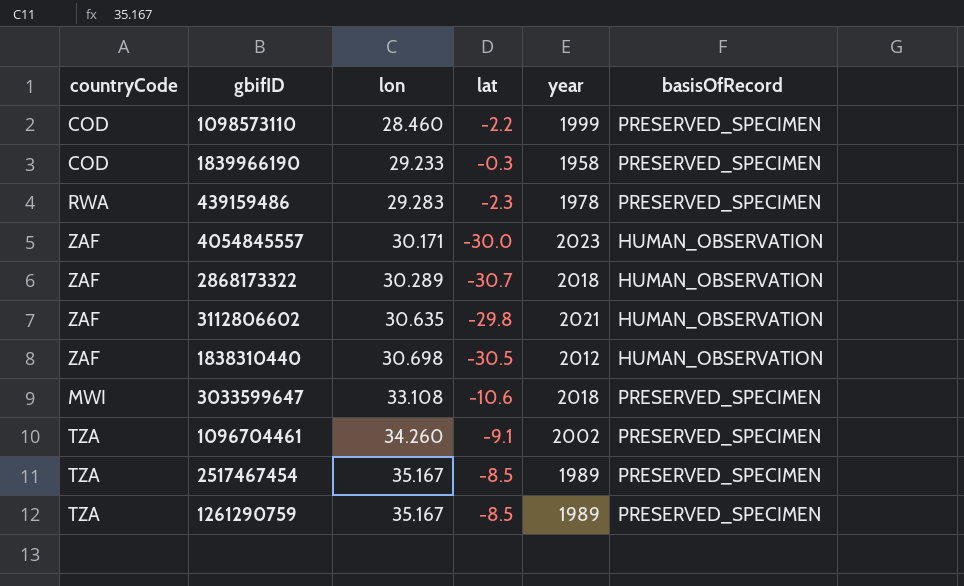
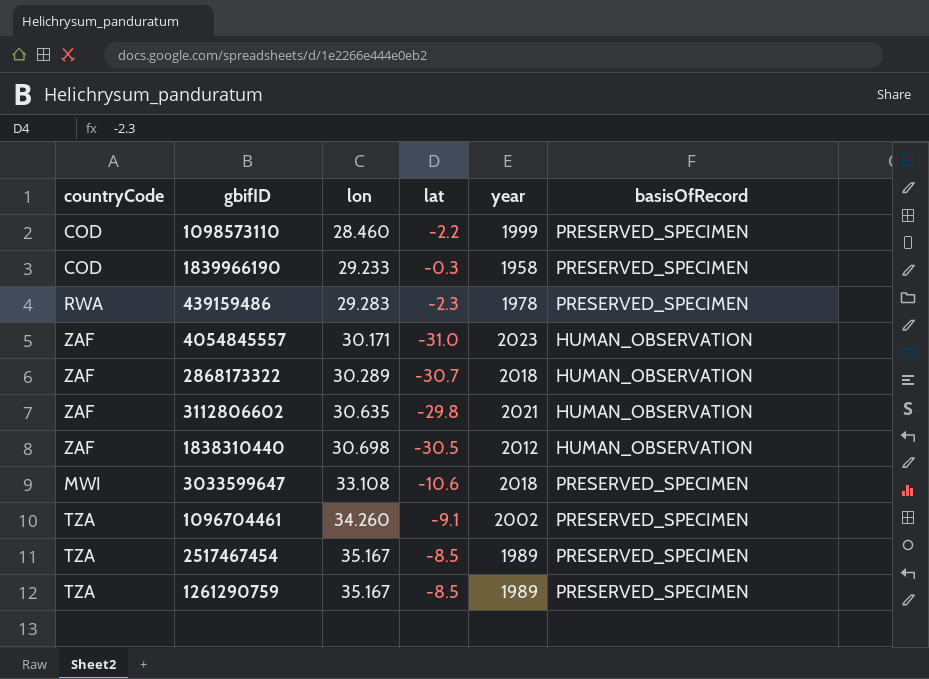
4054845557 | lat: -30.0 -> -31.0

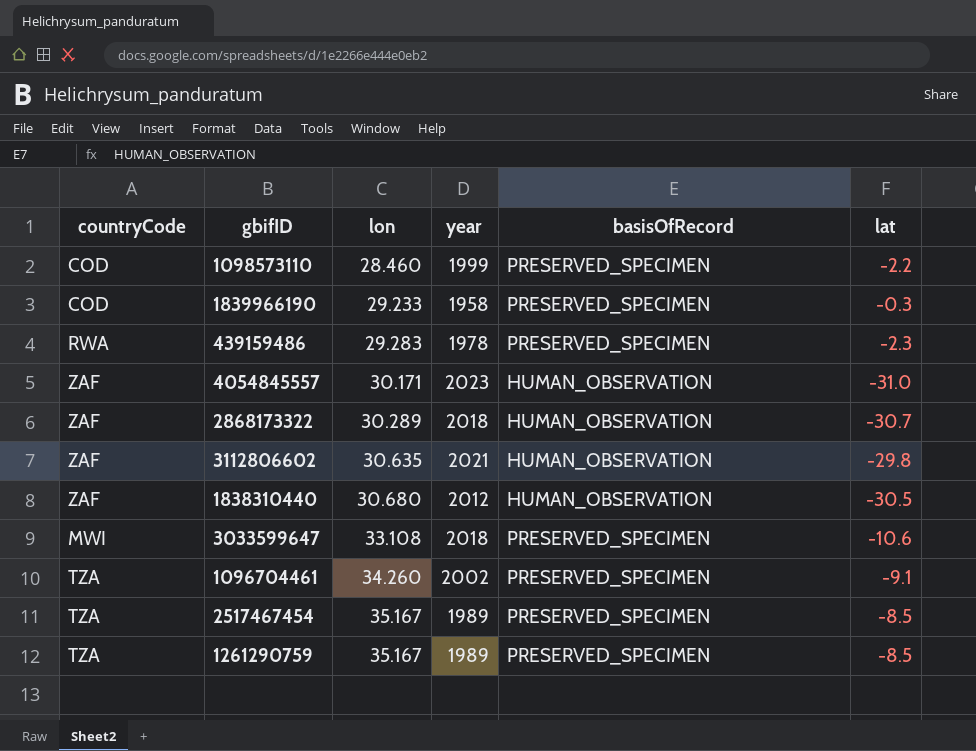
column lat | position: 4 -> 6
1838310440 | lon: 30.698 -> 30.680

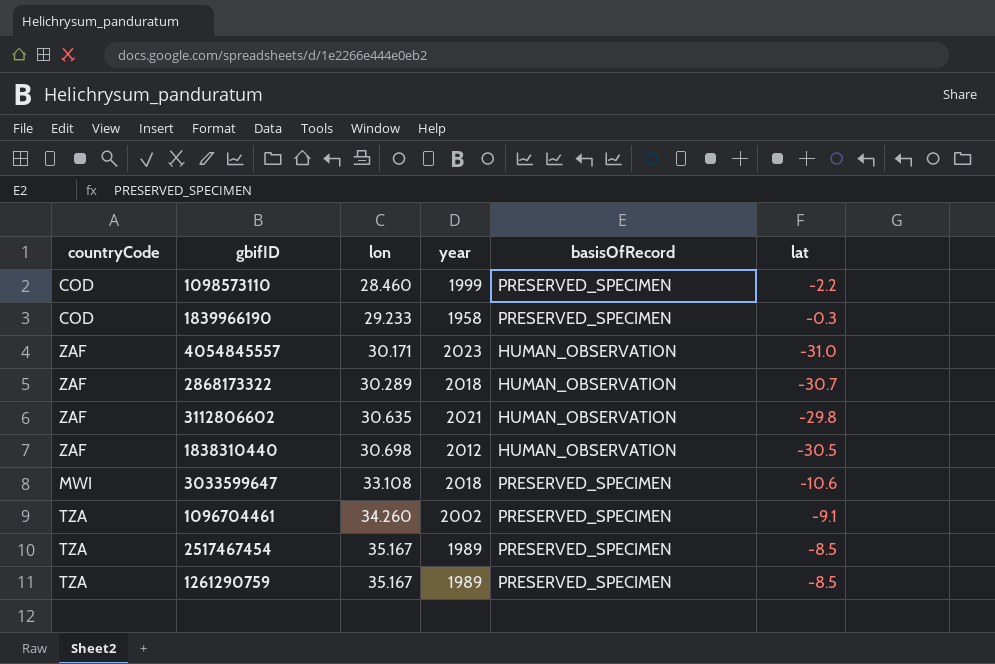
row 439159486: RWA | 29.283 | 1978 | PRESERVED_SPECIMEN | -2.3 -> none
1838310440 | lon: 30.680 -> 30.698

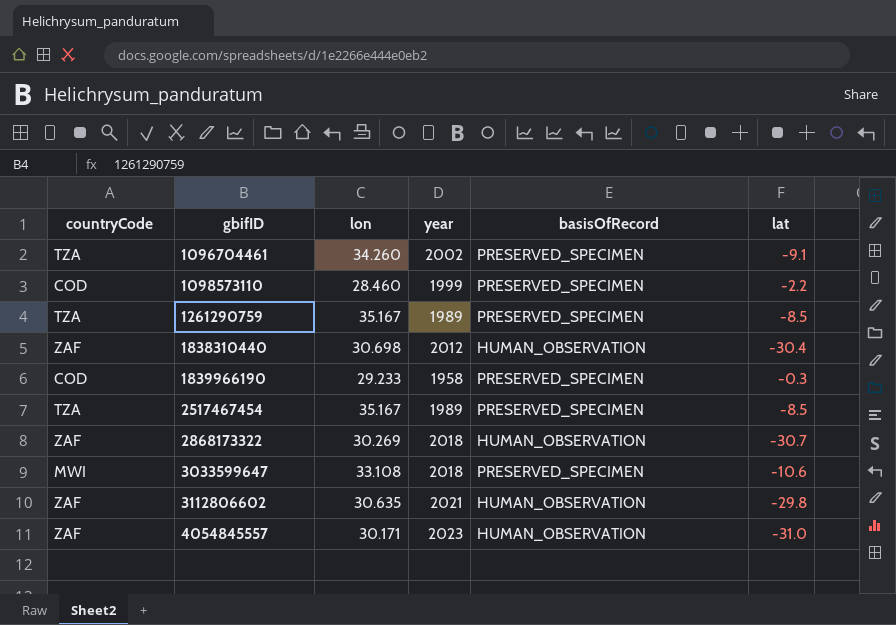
row order: lon ascending -> gbifID ascending
1838310440 | lat: -30.5 -> -30.4
2868173322 | lon: 30.289 -> 30.269

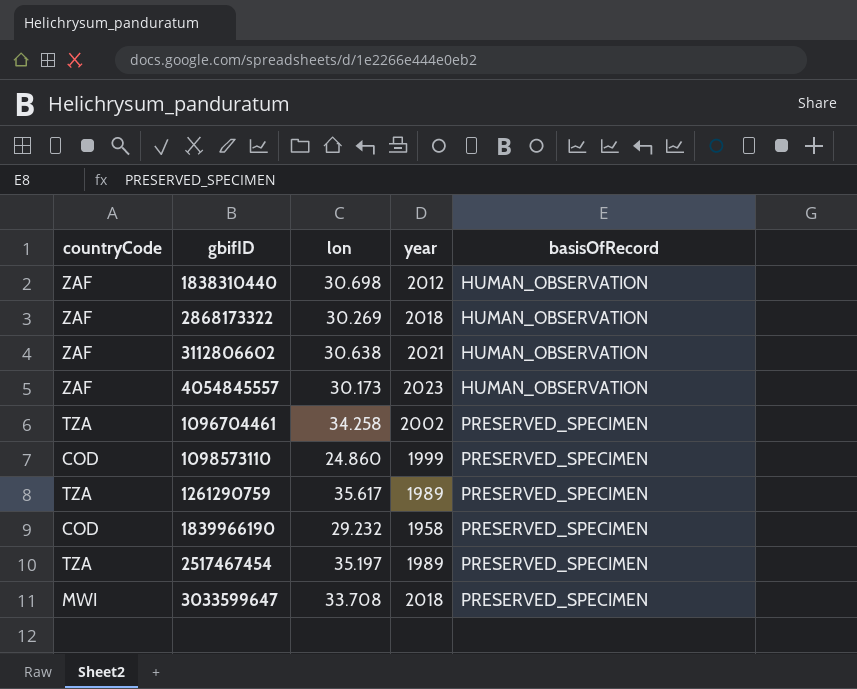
row order: gbifID ascending -> basisOfRecord ascending
column lat | position: 6 -> none
3112806602 | lon: 30.635 -> 30.638
4054845557 | lon: 30.171 -> 30.173
1096704461 | lon: 34.260 -> 34.258
1098573110 | lon: 28.460 -> 24.860
1261290759 | lon: 35.167 -> 35.617
1839966190 | lon: 29.233 -> 29.232
2517467454 | lon: 35.167 -> 35.197
3033599647 | lon: 33.108 -> 33.708

